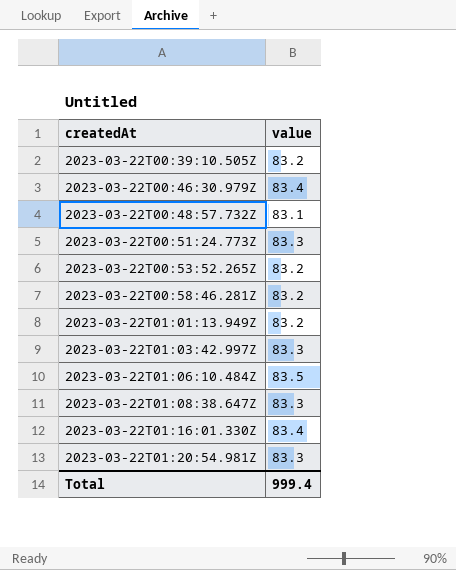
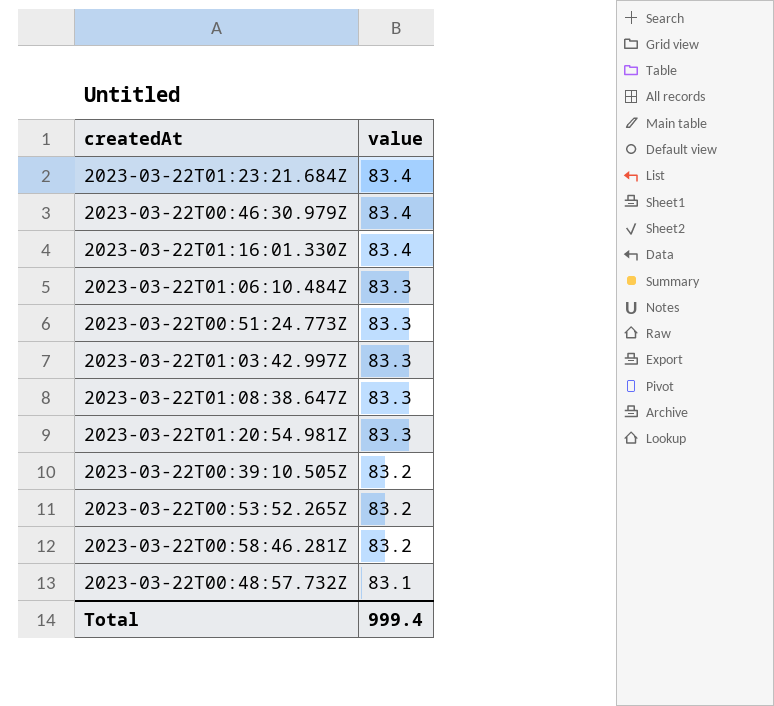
row order: createdAt ascending -> value descending
row 2023-03-22T01:01:13.949Z: 83.2 -> none
row 2023-03-22T01:23:21.684Z: none -> 83.4
2023-03-22T01:06:10.484Z | value: 83.5 -> 83.3

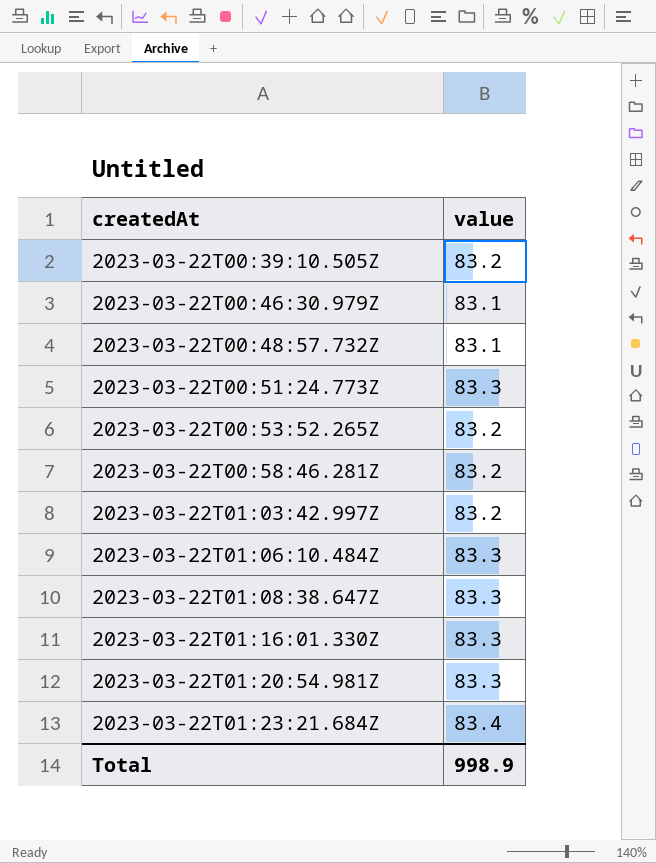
row order: value descending -> createdAt ascending
2023-03-22T00:46:30.979Z | value: 83.4 -> 83.1
2023-03-22T01:03:42.997Z | value: 83.3 -> 83.2
2023-03-22T01:16:01.330Z | value: 83.4 -> 83.3
Total | value: 999.4 -> 998.9

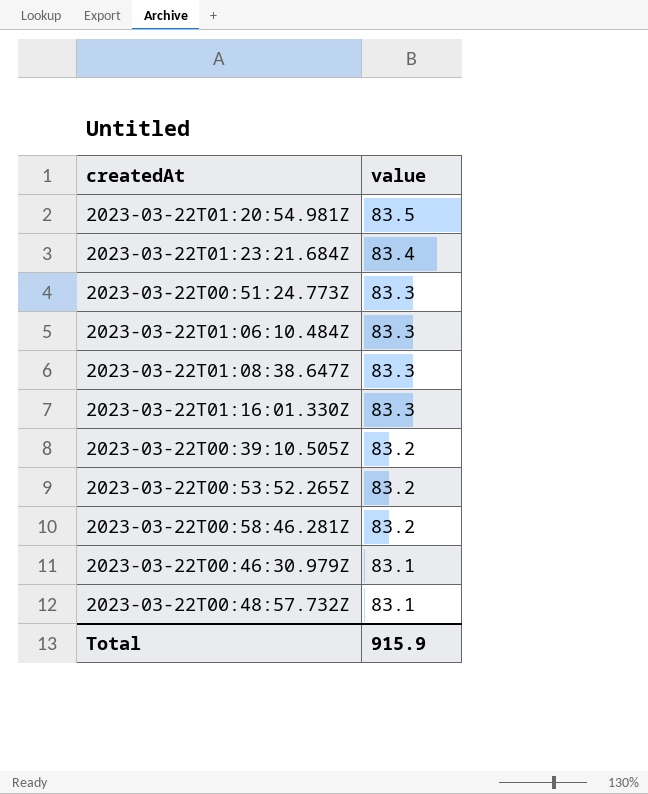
row order: createdAt ascending -> value descending
row 2023-03-22T01:03:42.997Z: 83.2 -> none
2023-03-22T01:20:54.981Z | value: 83.3 -> 83.5
Total | value: 998.9 -> 915.9

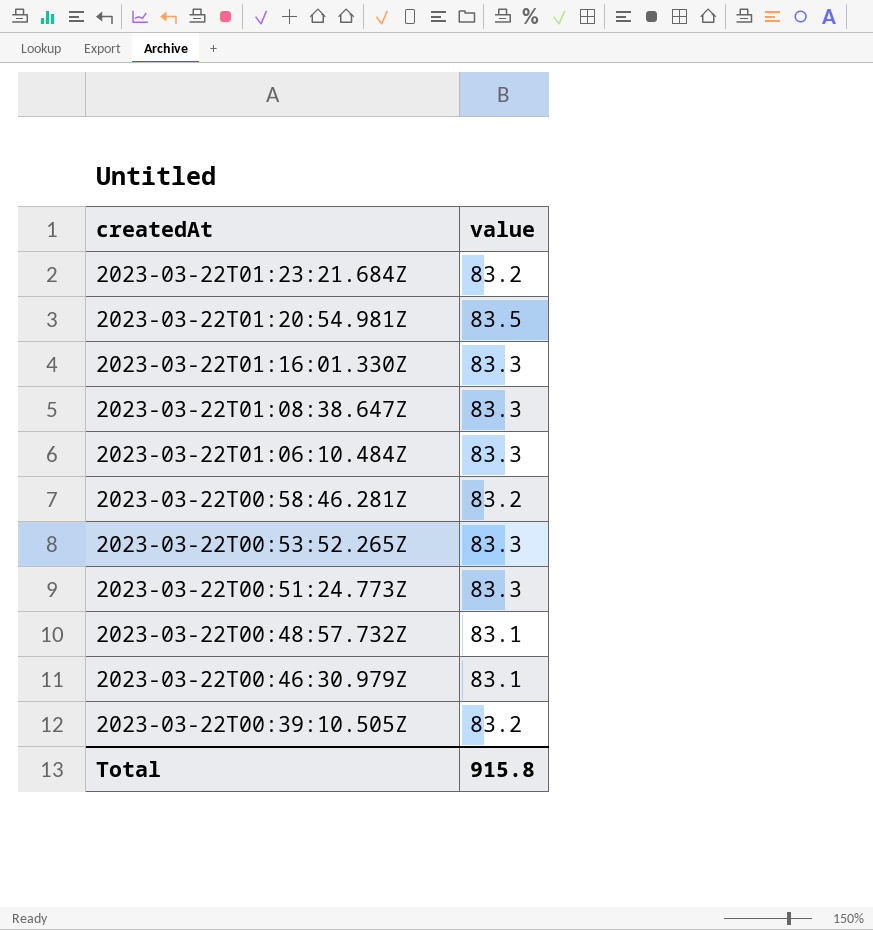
row order: value descending -> createdAt descending
2023-03-22T01:23:21.684Z | value: 83.4 -> 83.2
2023-03-22T00:53:52.265Z | value: 83.2 -> 83.3
Total | value: 915.9 -> 915.8

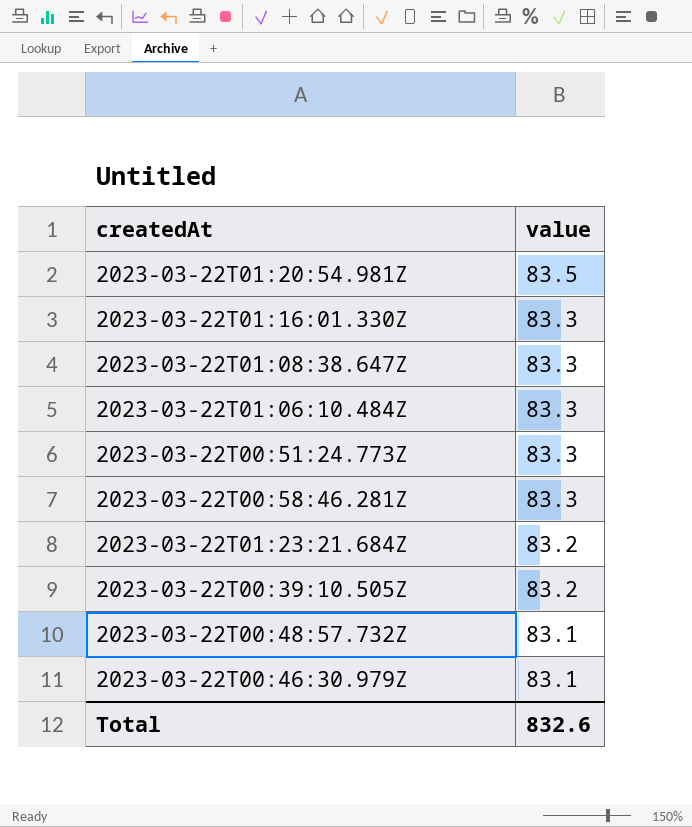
row order: createdAt descending -> value descending
row 2023-03-22T00:53:52.265Z: 83.3 -> none
2023-03-22T00:58:46.281Z | value: 83.2 -> 83.3
Total | value: 915.8 -> 832.6

